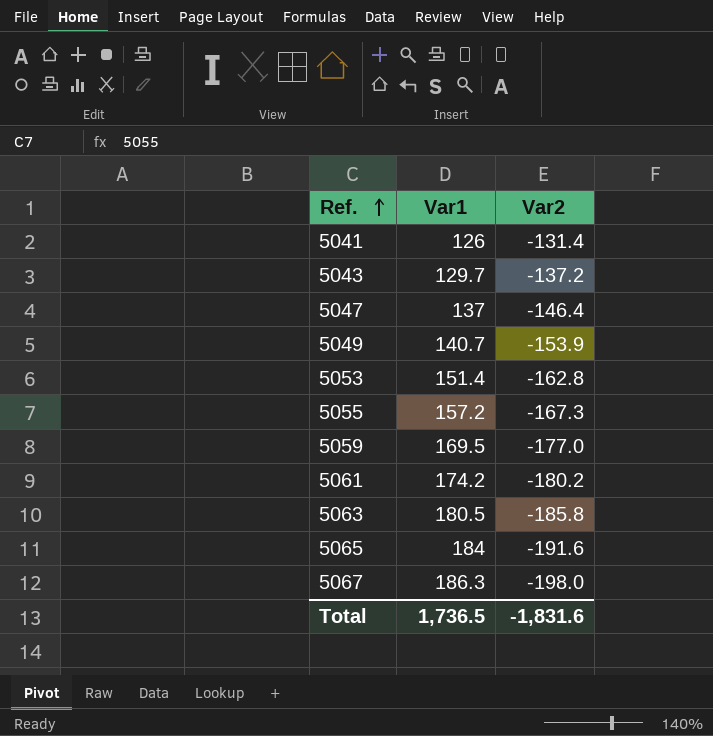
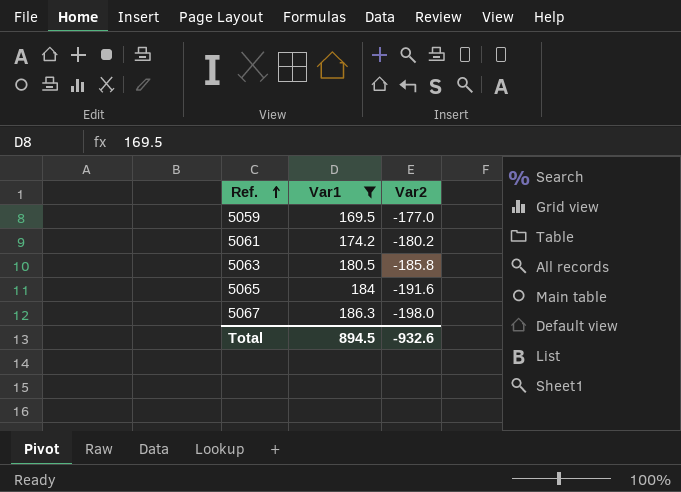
filter: none -> Var1 >= 169.5
Total | Var1: 1,736.5 -> 894.5
Total | Var2: -1,831.6 -> -932.6

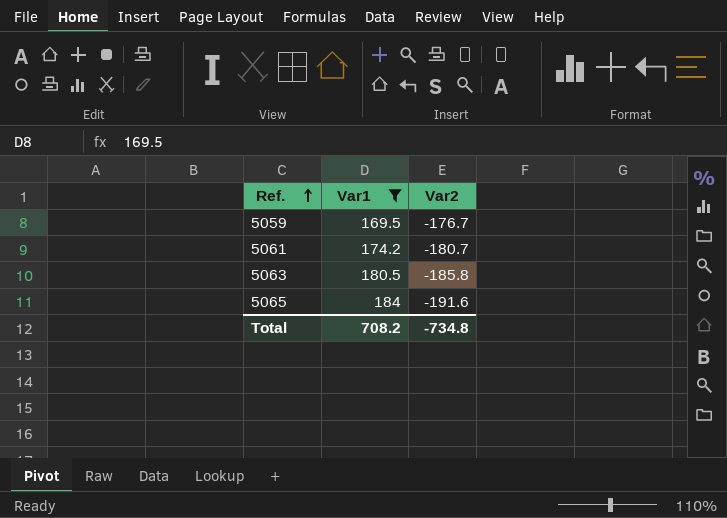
row 5067: 186.3 | -198.0 -> none
5059 | Var2: -177.0 -> -176.7
5061 | Var2: -180.2 -> -180.7
Total | Var1: 894.5 -> 708.2
Total | Var2: -932.6 -> -734.8

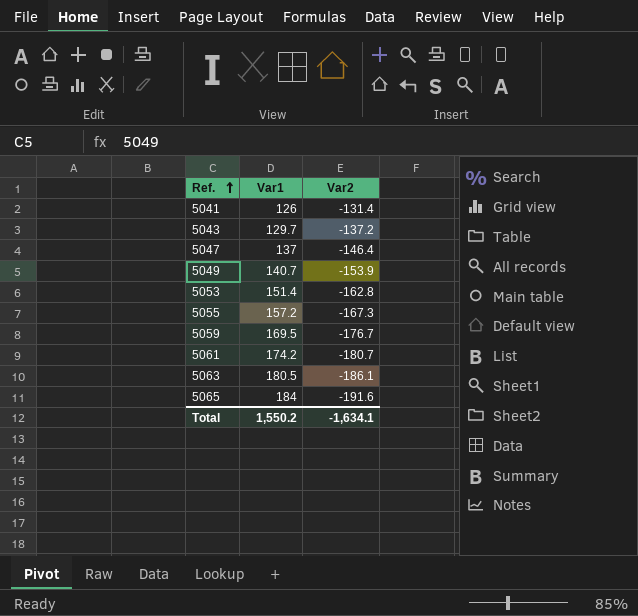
filter: Var1 >= 169.5 -> none
5063 | Var2: -185.8 -> -186.1
Total | Var1: 708.2 -> 1,550.2
Total | Var2: -734.8 -> -1,634.1

